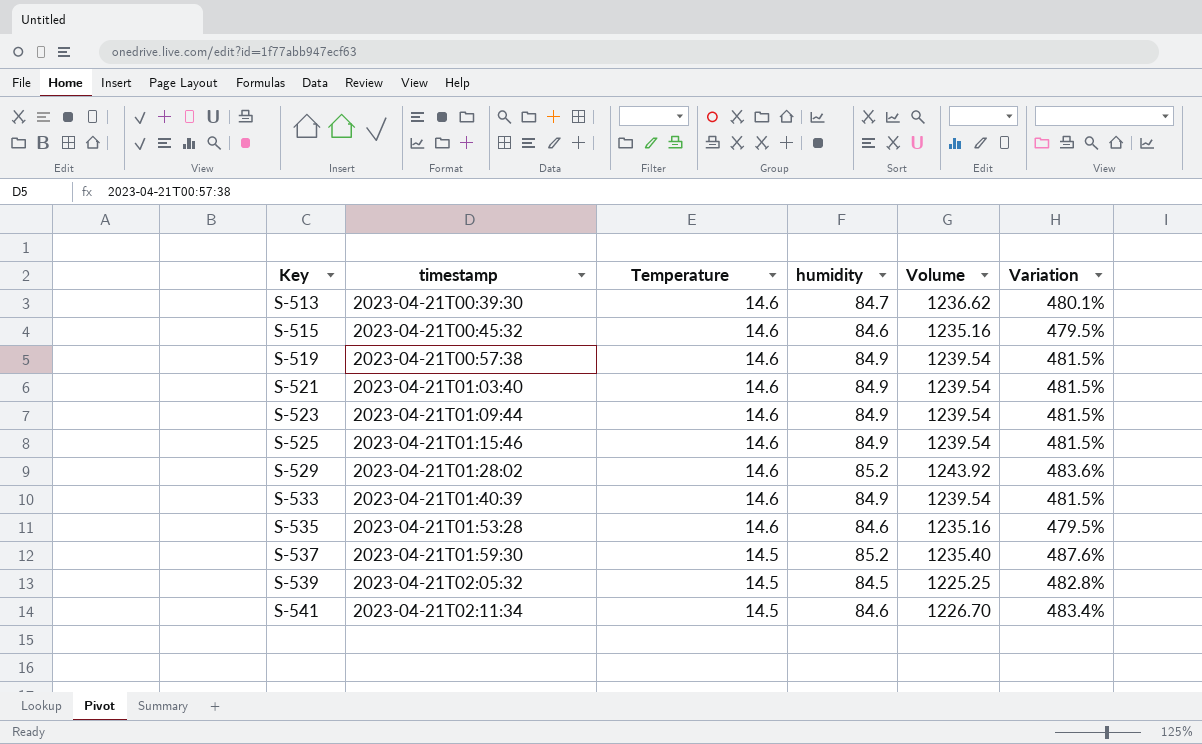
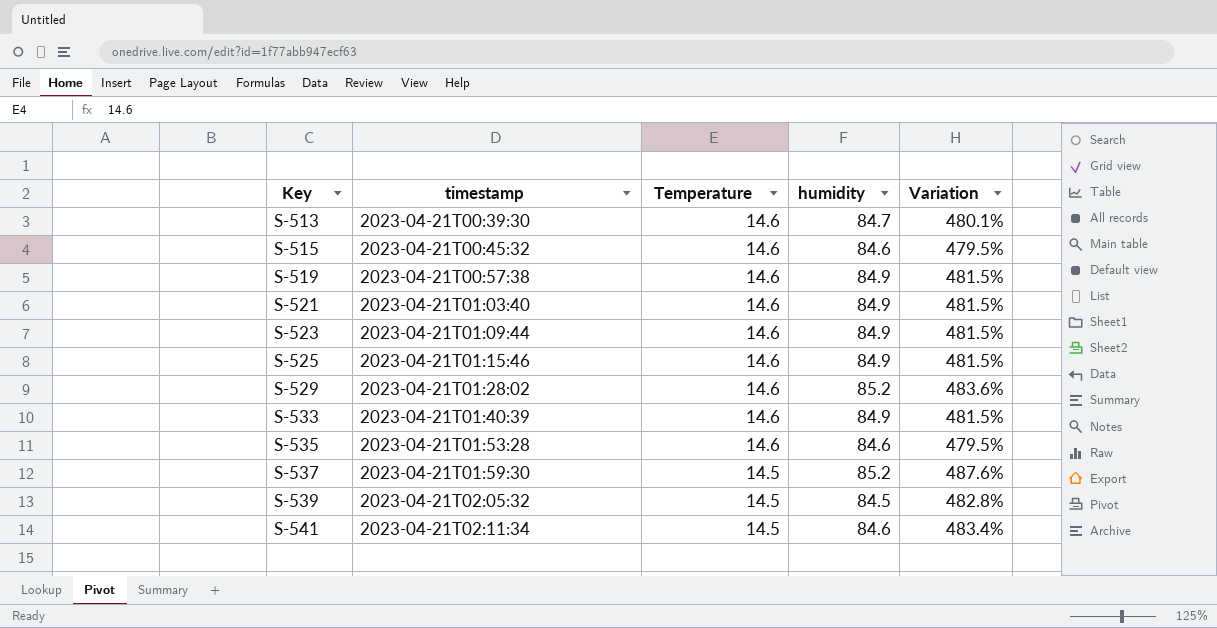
column Volume | formula: [Temperature] * [humidity] -> none

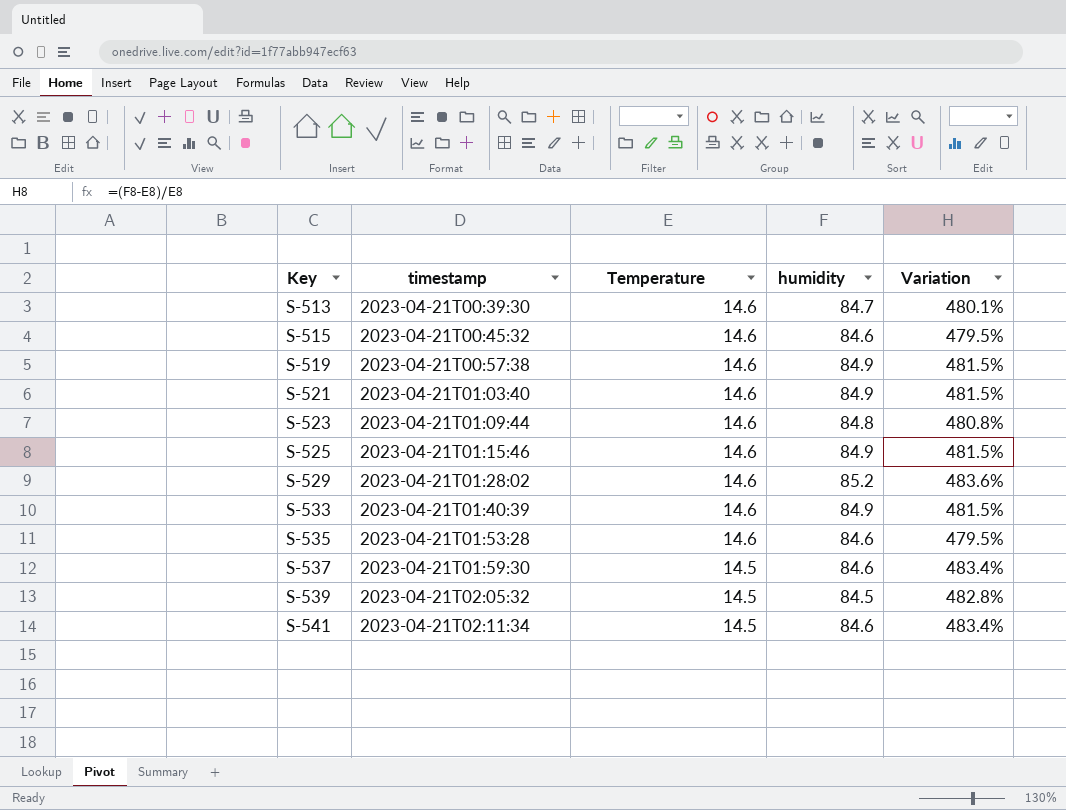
S-523 | humidity: 84.9 -> 84.8
S-523 | Variation: 481.5% -> 480.8%
S-537 | humidity: 85.2 -> 84.6
S-537 | Variation: 487.6% -> 483.4%

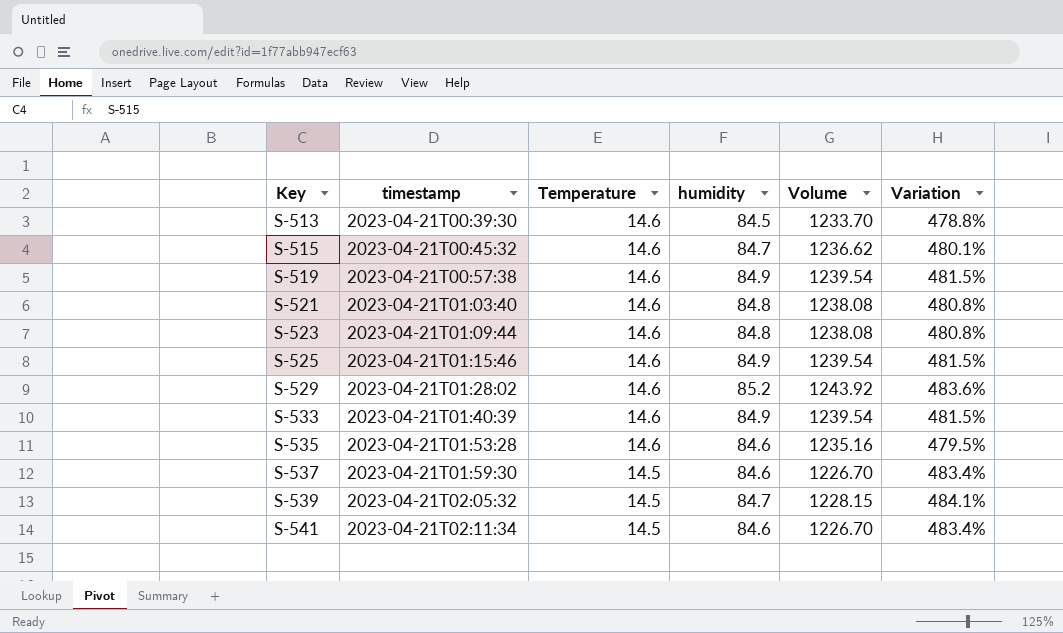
column Volume | formula: none -> [Temperature] * [humidity]
S-513 | humidity: 84.7 -> 84.5
S-513 | Variation: 480.1% -> 478.8%
S-515 | humidity: 84.6 -> 84.7
S-515 | Variation: 479.5% -> 480.1%
S-521 | humidity: 84.9 -> 84.8
S-521 | Variation: 481.5% -> 480.8%
S-539 | humidity: 84.5 -> 84.7
S-539 | Variation: 482.8% -> 484.1%

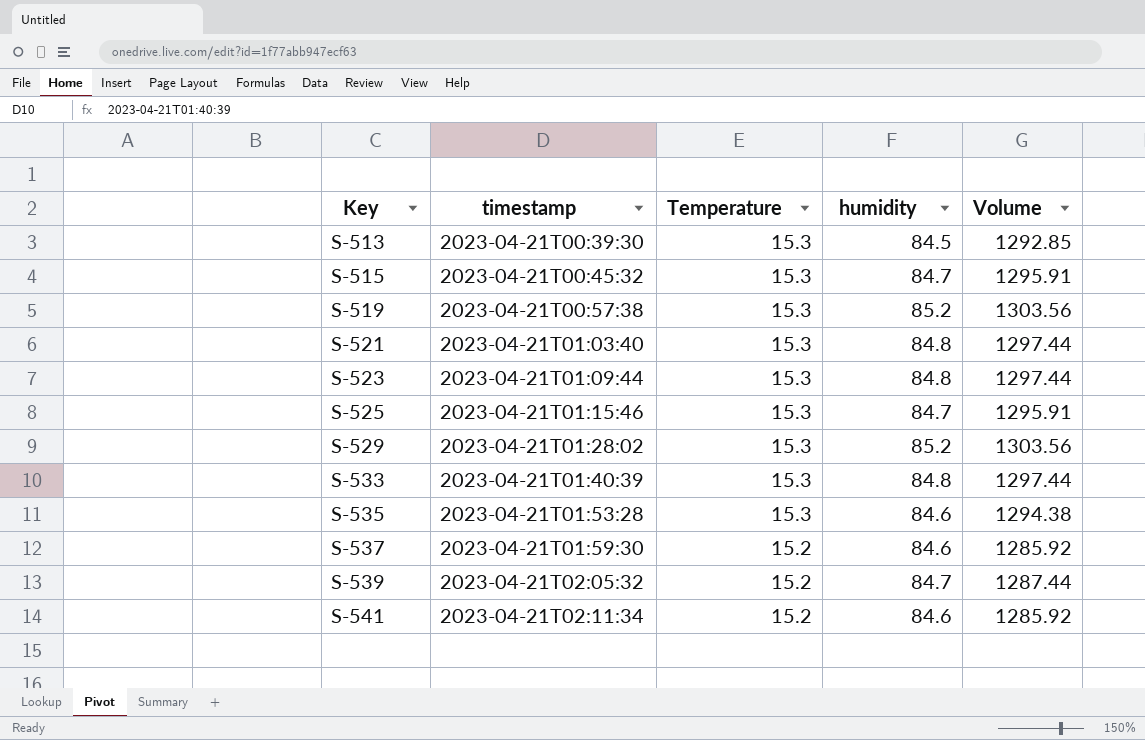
column Variation | formula: ([humidity] - [Temperature]) / [Temperature] -> none
S-513 | Temperature: 14.6 -> 15.3
S-513 | Volume: 1233.70 -> 1292.85
S-515 | Temperature: 14.6 -> 15.3
S-515 | Volume: 1236.62 -> 1295.91
S-519 | Temperature: 14.6 -> 15.3
S-519 | humidity: 84.9 -> 85.2
S-519 | Volume: 1239.54 -> 1303.56
S-521 | Temperature: 14.6 -> 15.3
S-521 | Volume: 1238.08 -> 1297.44
S-523 | Temperature: 14.6 -> 15.3
S-523 | Volume: 1238.08 -> 1297.44
S-525 | Temperature: 14.6 -> 15.3
S-525 | humidity: 84.9 -> 84.7
S-525 | Volume: 1239.54 -> 1295.91
S-529 | Temperature: 14.6 -> 15.3
S-529 | Volume: 1243.92 -> 1303.56
S-533 | Temperature: 14.6 -> 15.3
S-533 | humidity: 84.9 -> 84.8
S-533 | Volume: 1239.54 -> 1297.44
S-535 | Temperature: 14.6 -> 15.3
S-535 | Volume: 1235.16 -> 1294.38
S-537 | Temperature: 14.5 -> 15.2
S-537 | Volume: 1226.70 -> 1285.92
S-539 | Temperature: 14.5 -> 15.2
S-539 | Volume: 1228.15 -> 1287.44
S-541 | Temperature: 14.5 -> 15.2
S-541 | Volume: 1226.70 -> 1285.92

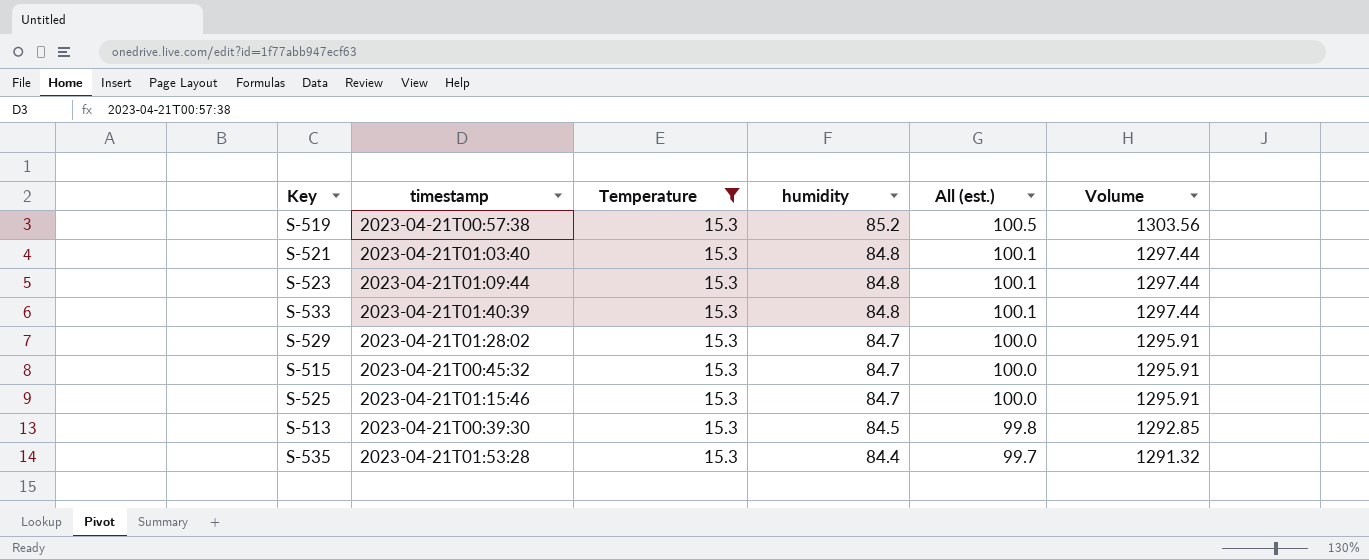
filter: none -> Temperature = 15.3
row order: Key ascending -> humidity descending
column All (est.) | formula: none -> [Temperature] + [humidity]
S-529 | humidity: 85.2 -> 84.7
S-529 | Volume: 1303.56 -> 1295.91
S-535 | humidity: 84.6 -> 84.4
S-535 | Volume: 1294.38 -> 1291.32

